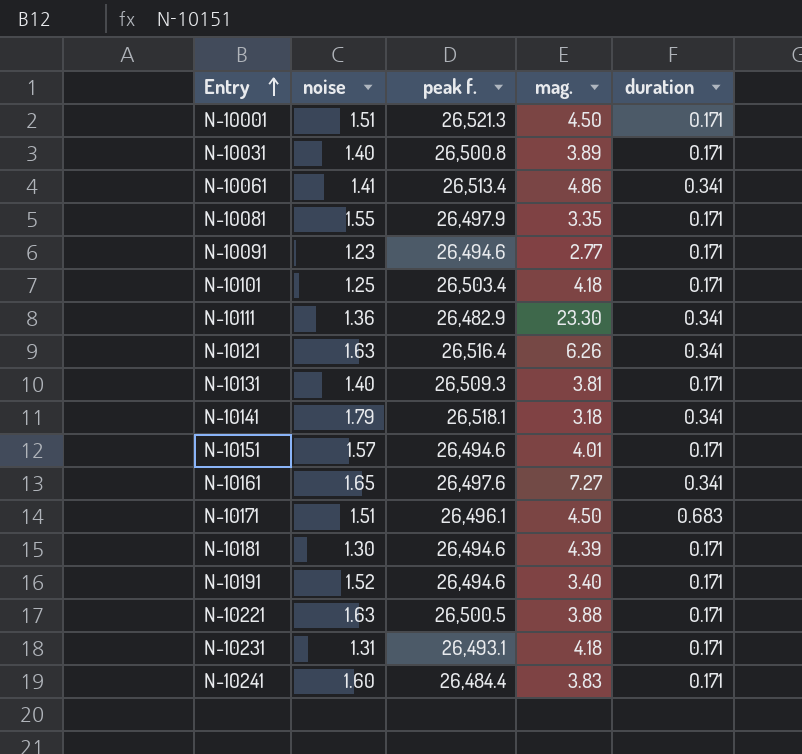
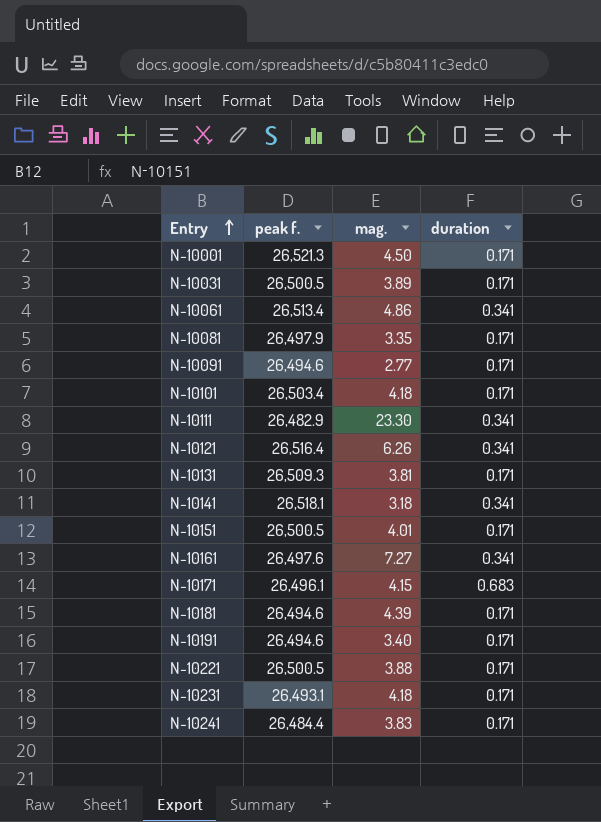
column noise | position: 2 -> none
N-10031 | peak f.: 26,500.8 -> 26,500.5
N-10151 | peak f.: 26,494.6 -> 26,500.5
N-10171 | mag.: 4.50 -> 4.15

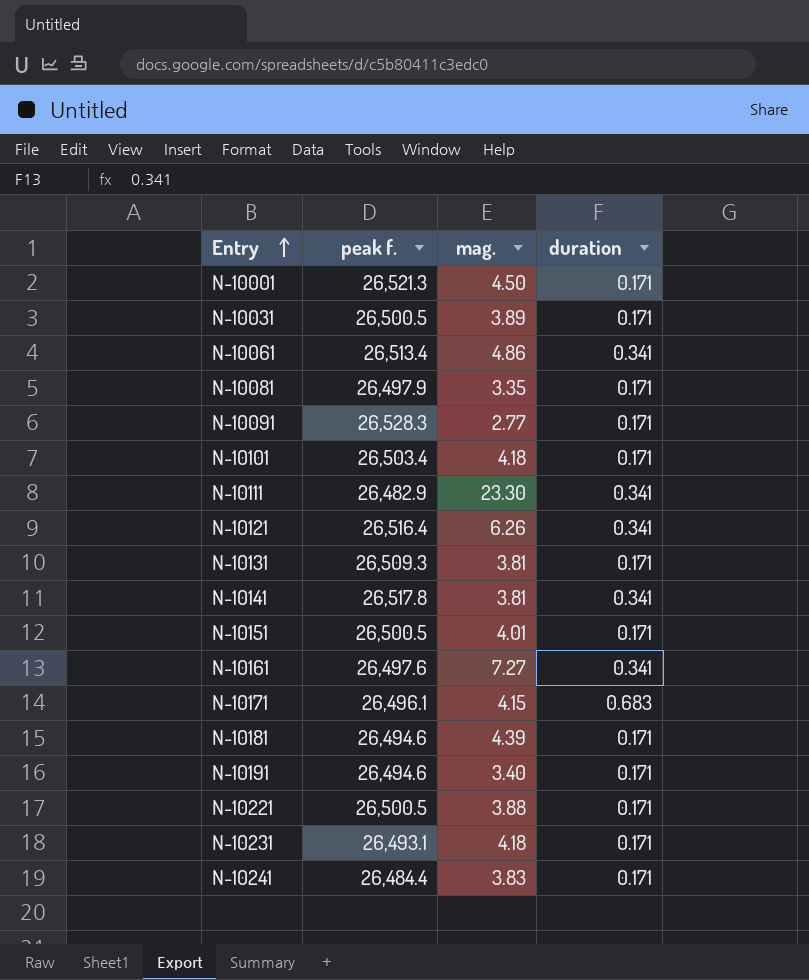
N-10091 | peak f.: 26,494.6 -> 26,528.3
N-10141 | peak f.: 26,518.1 -> 26,517.8
N-10141 | mag.: 3.18 -> 3.81

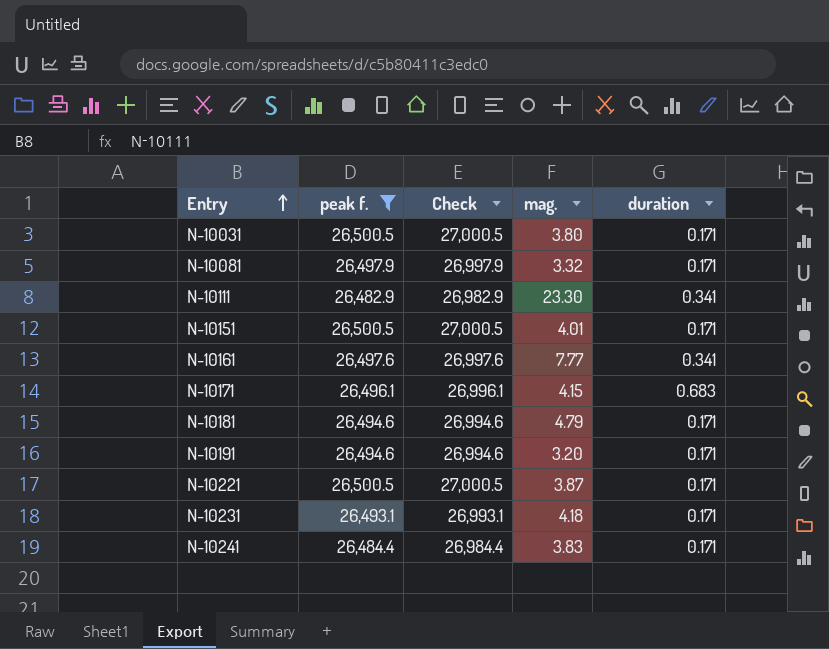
filter: none -> peak f. <= 26,500.5
column Check | formula: none -> [peak f.] + 500
N-10031 | mag.: 3.89 -> 3.80
N-10081 | mag.: 3.35 -> 3.32
N-10161 | mag.: 7.27 -> 7.77
N-10181 | mag.: 4.39 -> 4.79
N-10191 | mag.: 3.40 -> 3.20
N-10221 | mag.: 3.88 -> 3.87

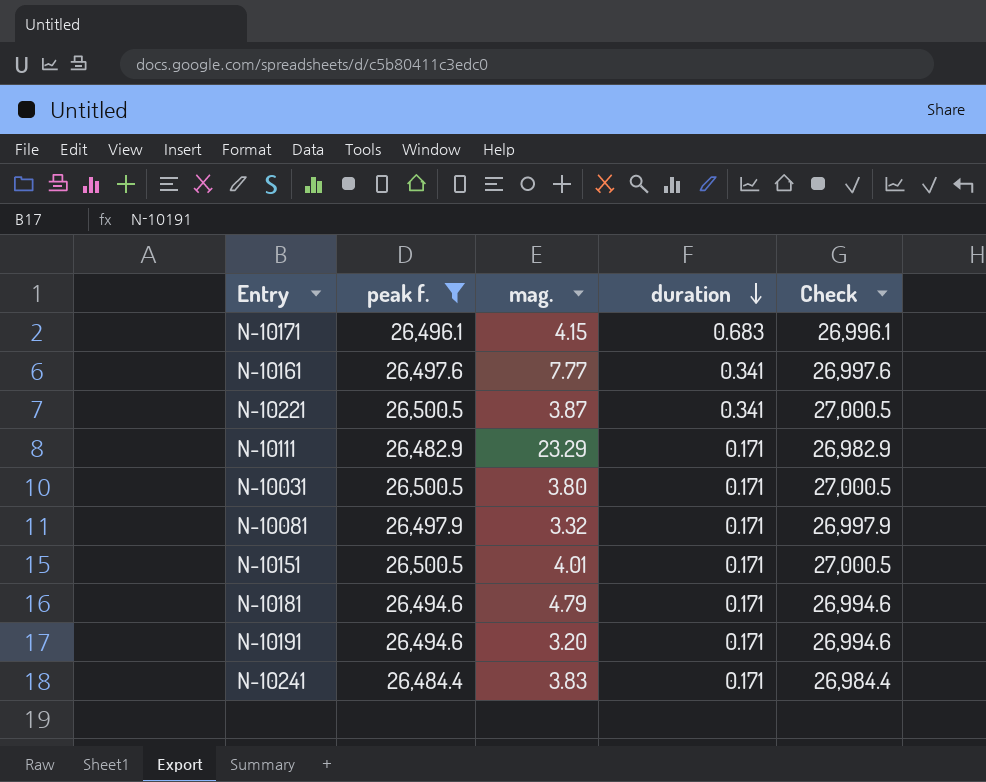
row order: Entry ascending -> duration descending
column Check | position: 3 -> 5
row N-10231: 26,493.1 | 26,993.1 | 4.18 | 0.171 -> none
N-10221 | duration: 0.171 -> 0.341
N-10111 | mag.: 23.30 -> 23.29
N-10111 | duration: 0.341 -> 0.171

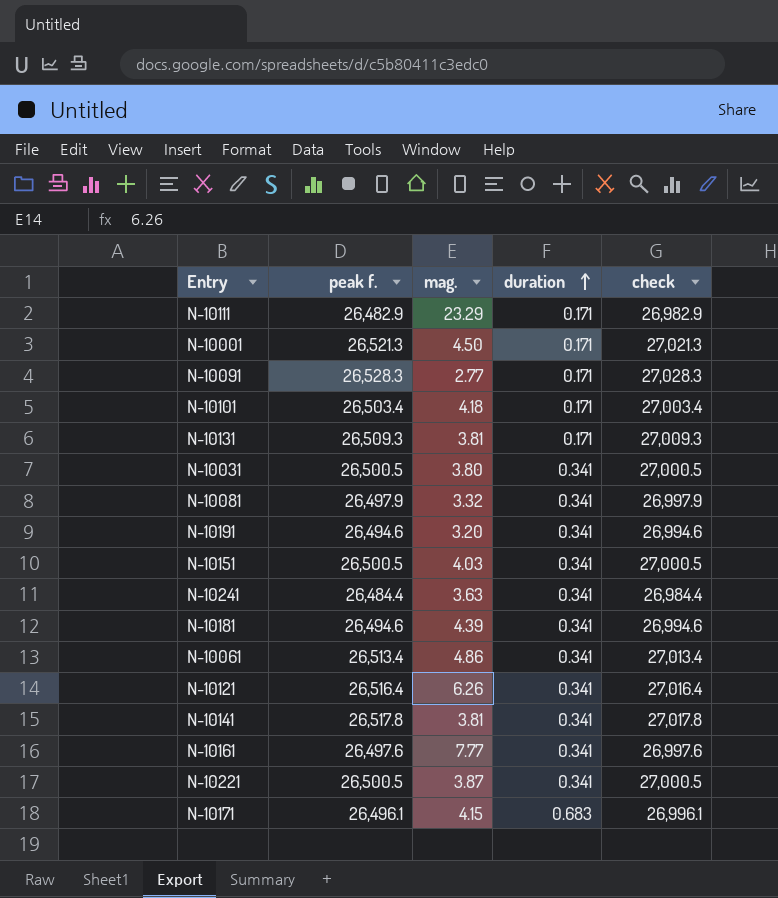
filter: peak f. <= 26,500.5 -> none
row order: duration descending -> duration ascending
column name: Check -> check
N-10031 | duration: 0.171 -> 0.341
N-10081 | duration: 0.171 -> 0.341
N-10191 | duration: 0.171 -> 0.341
N-10151 | mag.: 4.01 -> 4.03
N-10151 | duration: 0.171 -> 0.341
N-10241 | mag.: 3.83 -> 3.63
N-10241 | duration: 0.171 -> 0.341
N-10181 | mag.: 4.79 -> 4.39
N-10181 | duration: 0.171 -> 0.341

